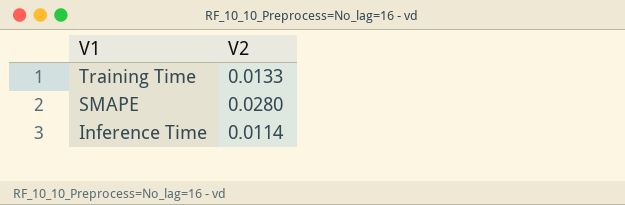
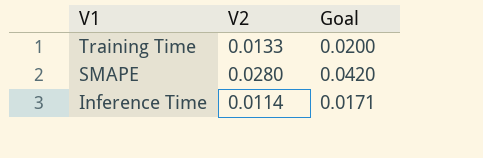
column Goal | formula: none -> [V2] * 1.5

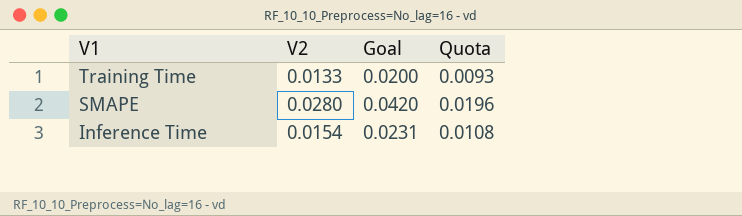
column Quota | formula: none -> [V2] * 0.7
Inference Time | V2: 0.0114 -> 0.0154
Inference Time | Goal: 0.0171 -> 0.0231

